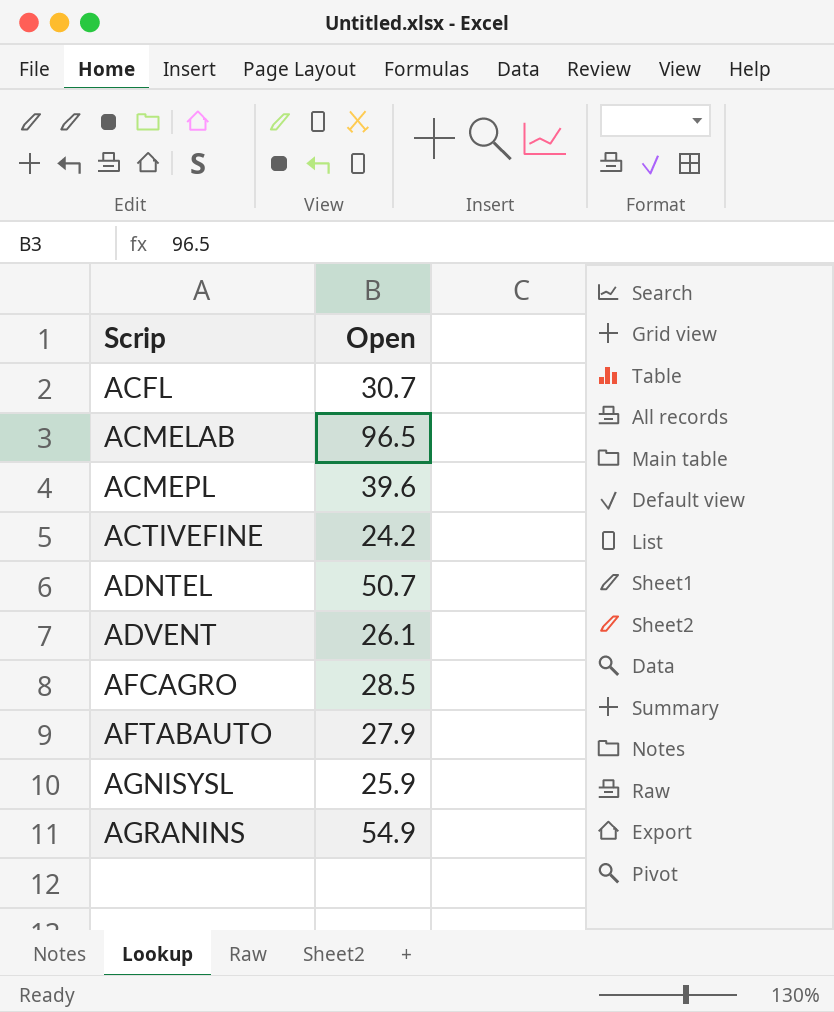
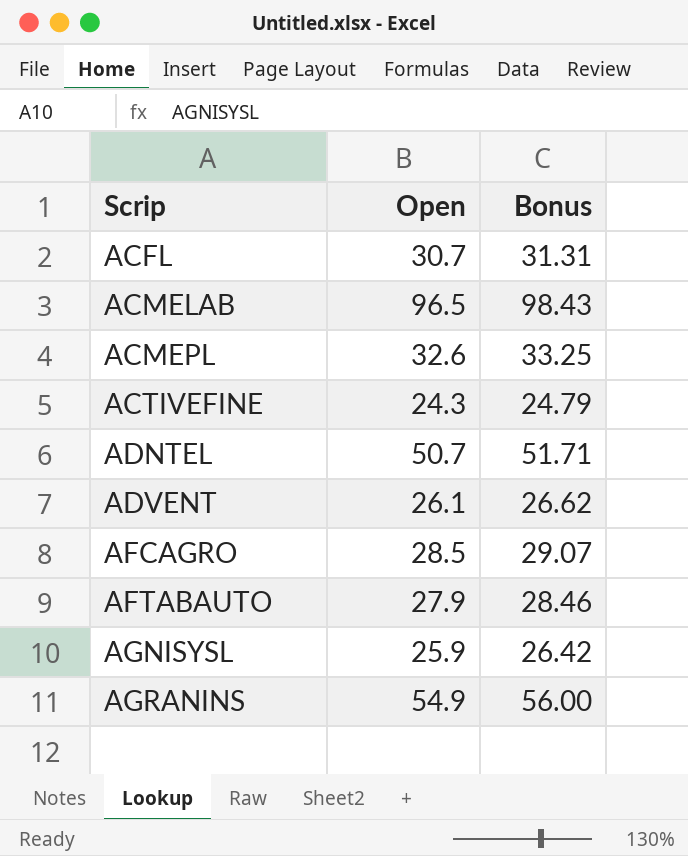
column Bonus | formula: none -> [Open] * 1.02
ACMEPL | Open: 39.6 -> 32.6
ACTIVEFINE | Open: 24.2 -> 24.3

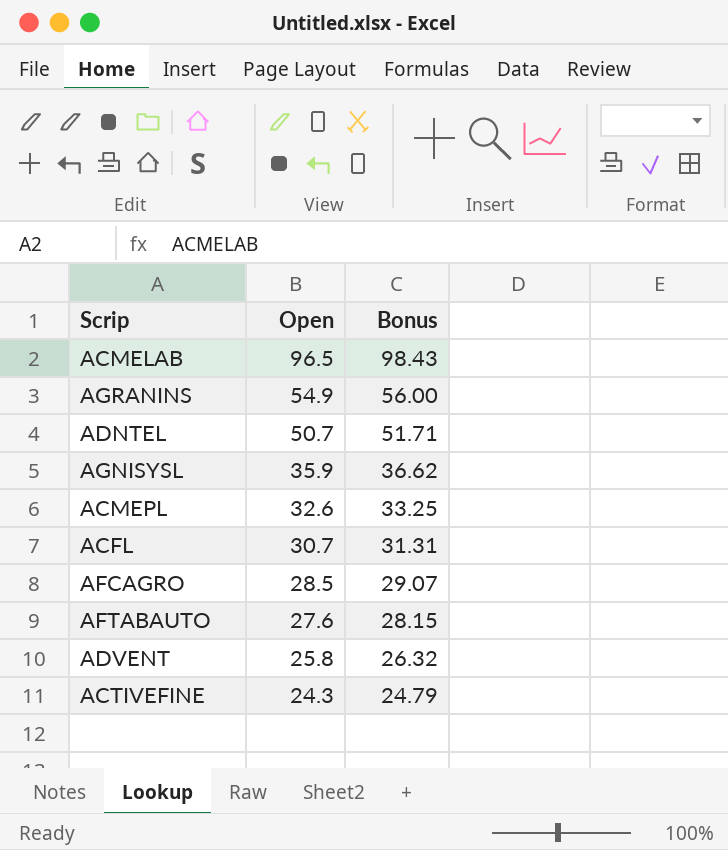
row order: Scrip ascending -> Open descending
AGNISYSL | Open: 25.9 -> 35.9
AGNISYSL | Bonus: 26.42 -> 36.62
AFTABAUTO | Open: 27.9 -> 27.6
AFTABAUTO | Bonus: 28.46 -> 28.15
ADVENT | Open: 26.1 -> 25.8
ADVENT | Bonus: 26.62 -> 26.32

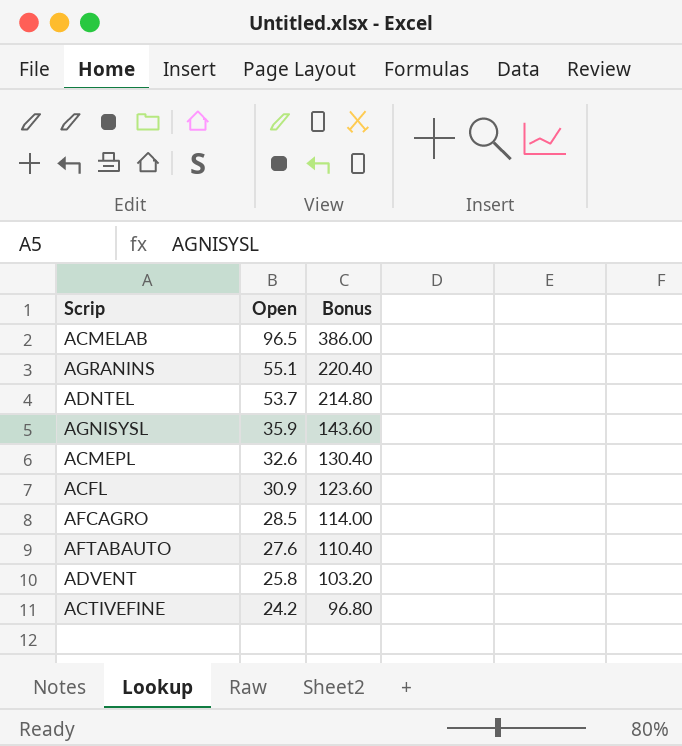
column Bonus | formula: [Open] * 1.02 -> [Open] * 4
AGRANINS | Open: 54.9 -> 55.1
ADNTEL | Open: 50.7 -> 53.7
ACFL | Open: 30.7 -> 30.9
ACTIVEFINE | Open: 24.3 -> 24.2

